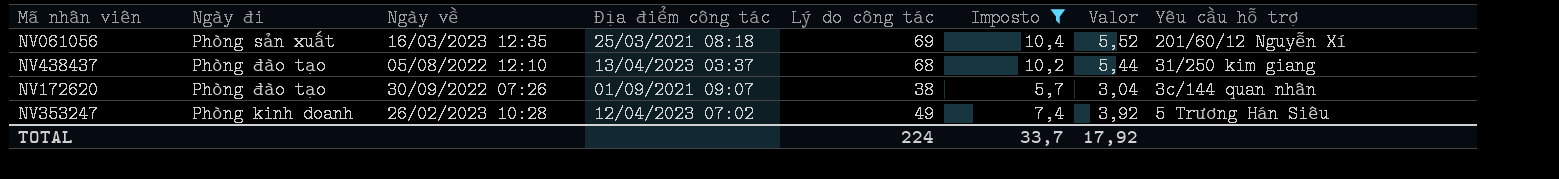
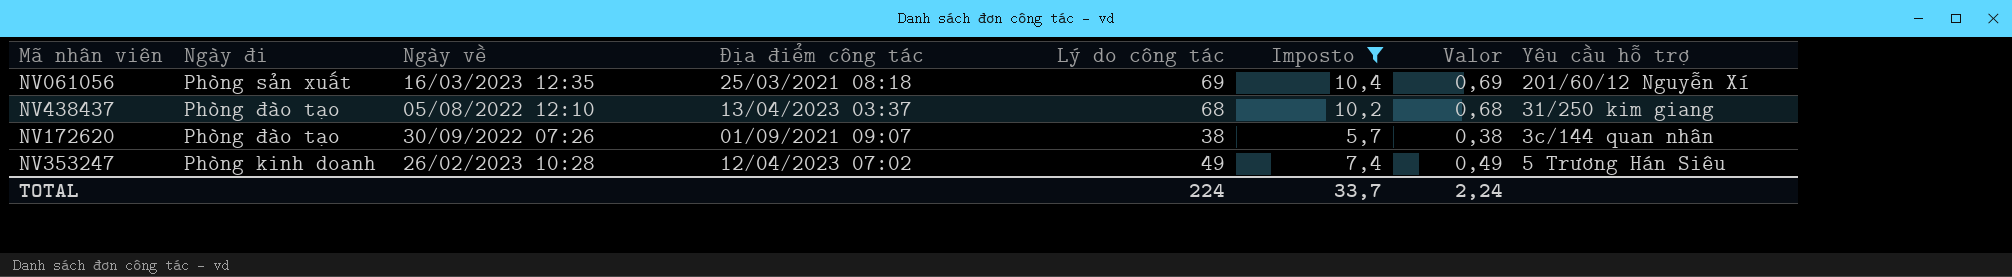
column Valor | formula: [Lý do công tác] * 0,08 -> [Lý do công tác] * 0,01
TOTAL | Valor: 17,92 -> 2,24

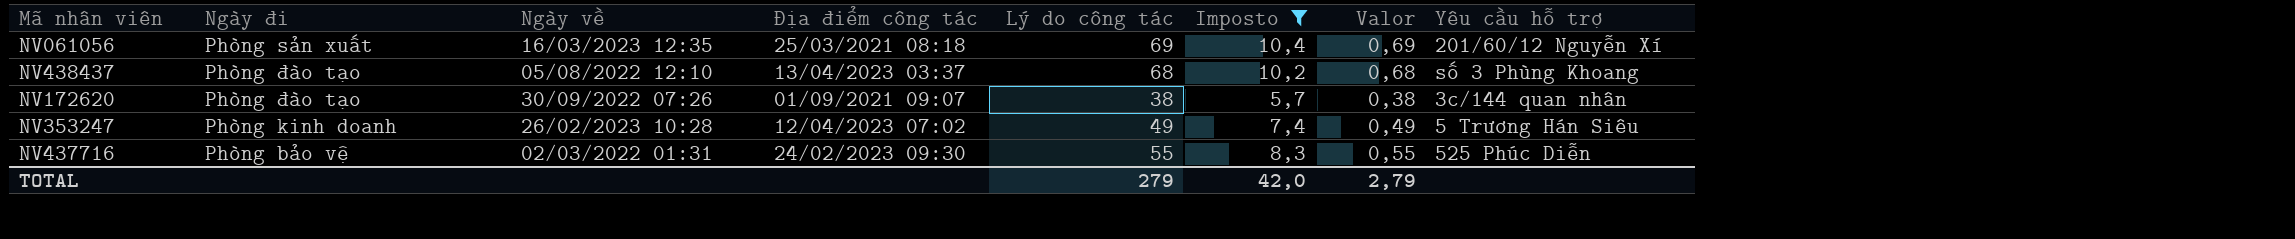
NV438437 | Yêu cầu hỗ trợ: 31/250 kim giang -> số 3 Phùng Khoang
row NV437716: none -> Phòng bảo vệ | 02/03/2022 01:31 | 24/02/2023 09:30 | 55 | 8,3 | 0,55 | 525 Phúc Diễn
TOTAL | Lý do công tác: 224 -> 279
TOTAL | Imposto: 33,7 -> 42,0
TOTAL | Valor: 2,24 -> 2,79

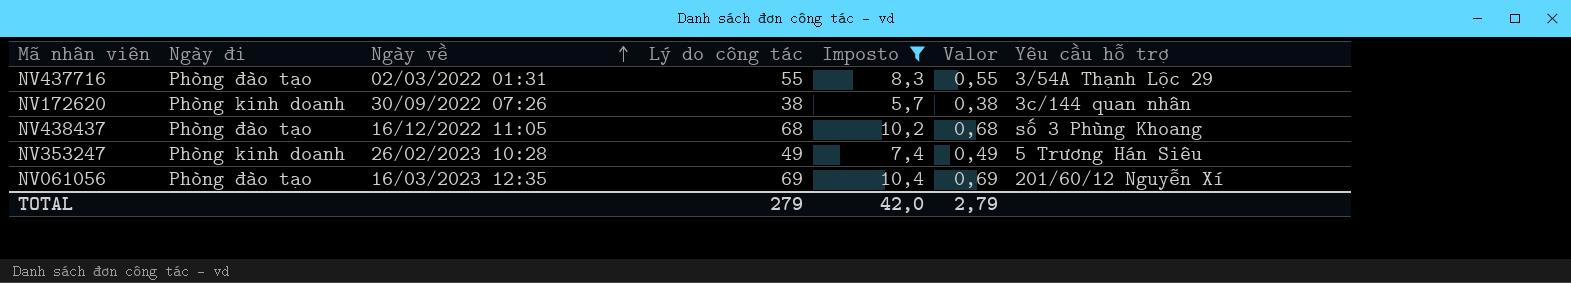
row order: none -> Ngày về ascending
column Địa điểm công tác | position: 4 -> none
NV437716 | Ngày đi: Phòng bảo vệ -> Phòng đào tạo
NV437716 | Yêu cầu hỗ trợ: 525 Phúc Diễn -> 3/54A Thạnh Lộc 29
NV172620 | Ngày đi: Phòng đào tạo -> Phòng kinh doanh
NV438437 | Ngày về: 05/08/2022 12:10 -> 16/12/2022 11:05
NV061056 | Ngày đi: Phòng sản xuất -> Phòng đào tạo

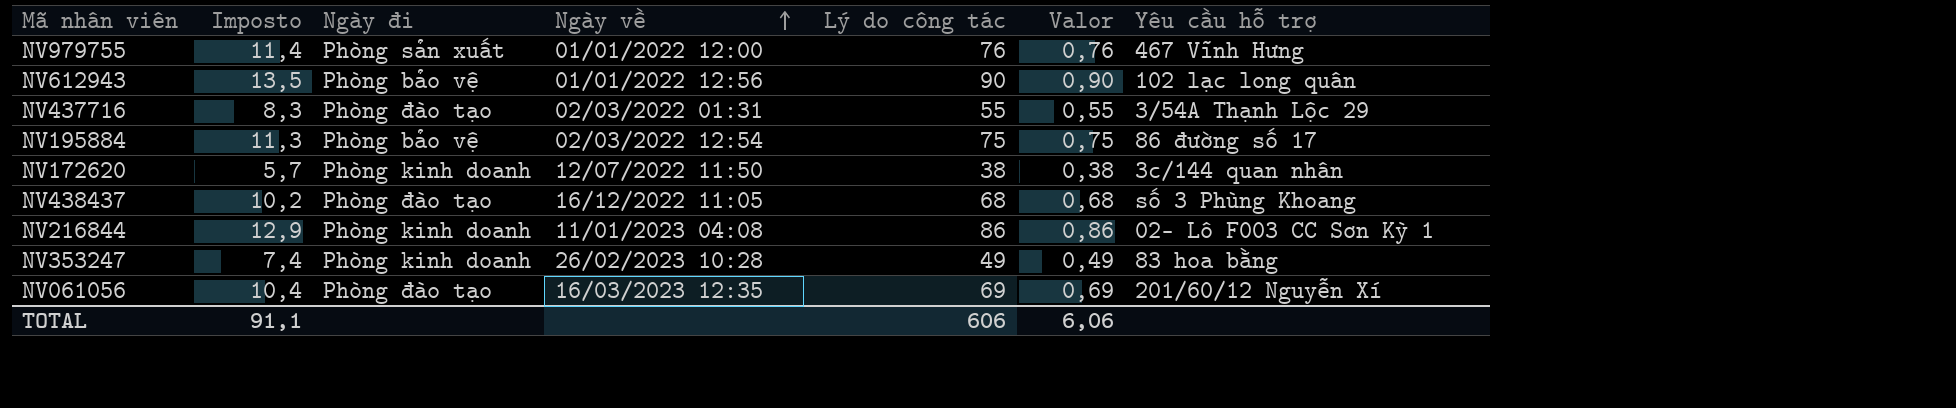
filter: Imposto <= 10,4 -> none
column Imposto | position: 5 -> 2
NV172620 | Ngày về: 30/09/2022 07:26 -> 12/07/2022 11:50
NV353247 | Yêu cầu hỗ trợ: 5 Trương Hán Siêu -> 83 hoa bằng
TOTAL | Imposto: 42,0 -> 91,1
TOTAL | Lý do công tác: 279 -> 606
TOTAL | Valor: 2,79 -> 6,06

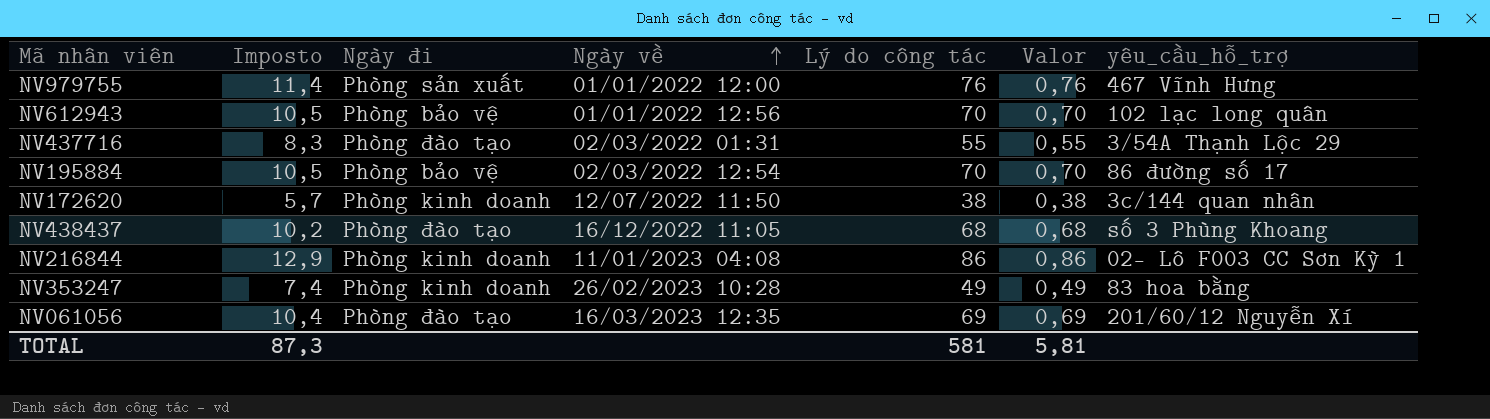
column name: Yêu cầu hỗ trợ -> yêu_cầu_hỗ_trợ
NV612943 | Imposto: 13,5 -> 10,5
NV612943 | Lý do công tác: 90 -> 70
NV612943 | Valor: 0,90 -> 0,70
NV195884 | Imposto: 11,3 -> 10,5
NV195884 | Lý do công tác: 75 -> 70
NV195884 | Valor: 0,75 -> 0,70
TOTAL | Imposto: 91,1 -> 87,3
TOTAL | Lý do công tác: 606 -> 581
TOTAL | Valor: 6,06 -> 5,81

